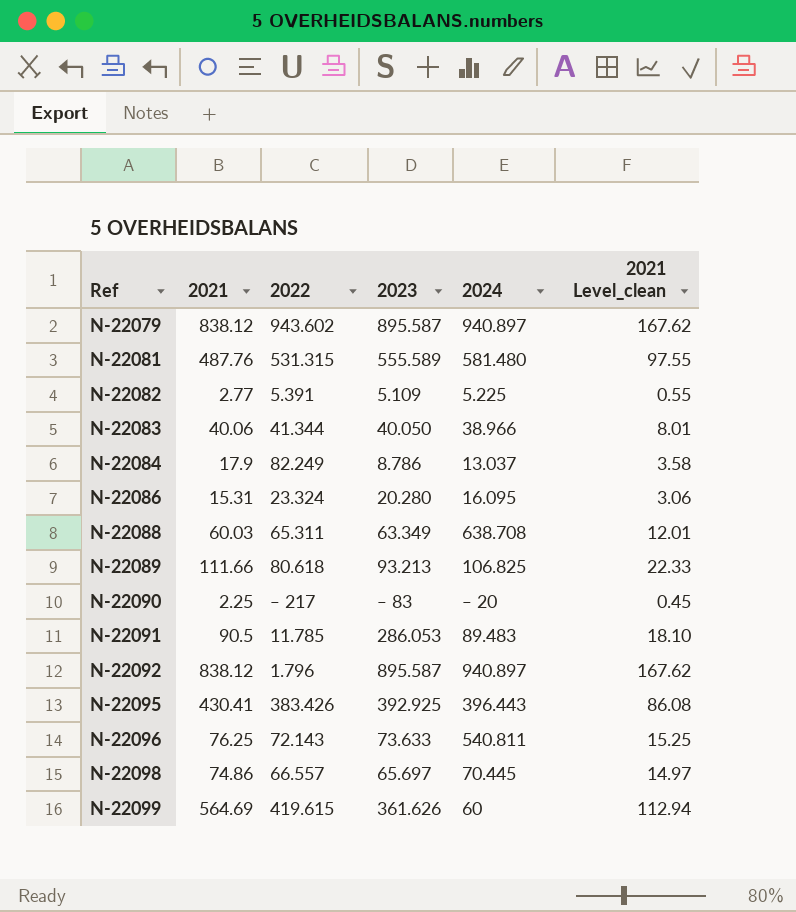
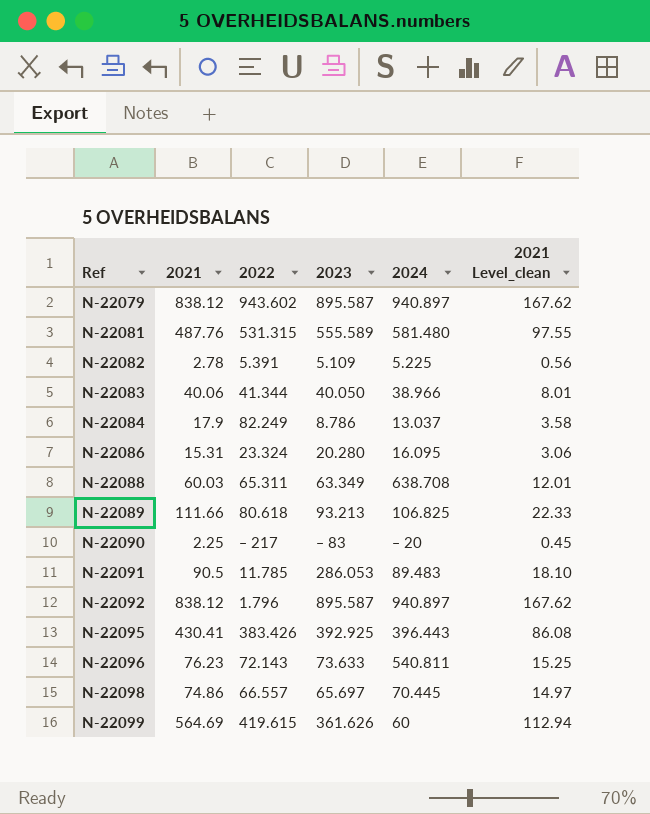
N-22082 | 2021: 2.77 -> 2.78
N-22082 | 2021 Level_clean: 0.55 -> 0.56
N-22096 | 2021: 76.25 -> 76.23

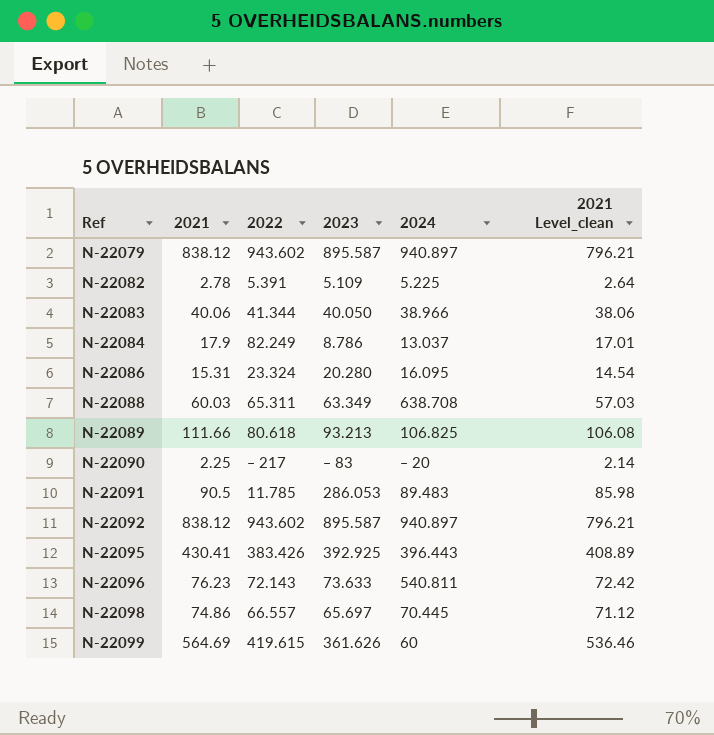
column 2021 Level_clean | formula: [2021] * 0.2 -> [2021] * 0.95
row N-22081: 487.76 | 531.315 | 555.589 | 581.480 | 97.55 -> none
N-22092 | 2022: 1.796 -> 943.602

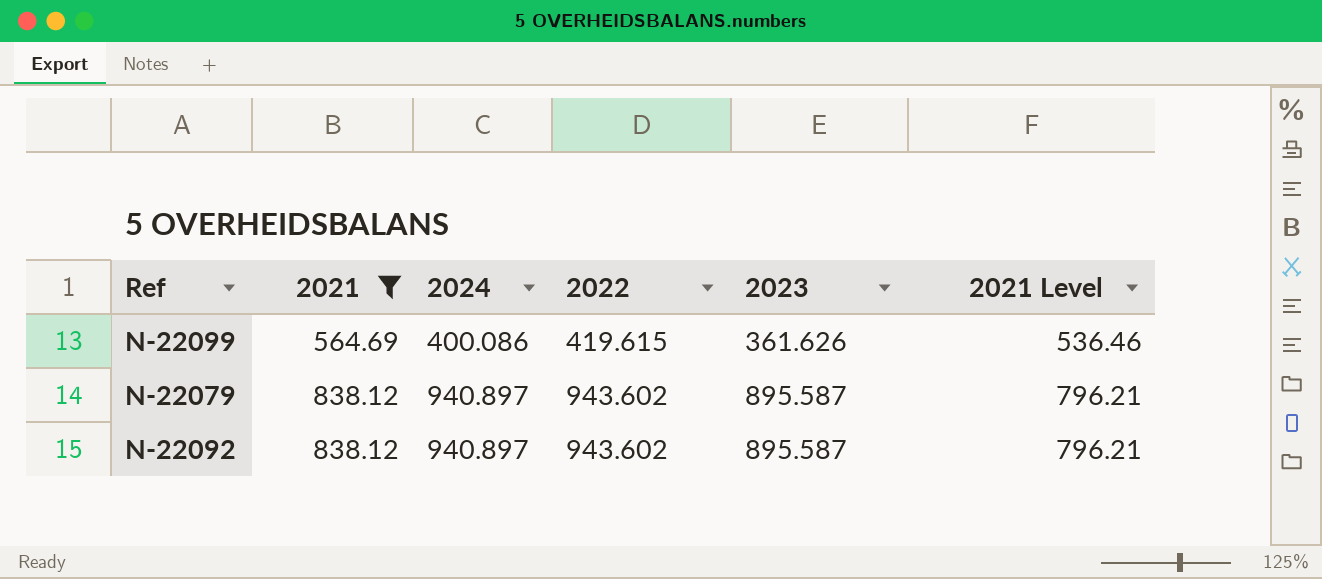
filter: none -> 2021 >= 564.69
row order: Ref ascending -> 2021 ascending
column 2024 | position: 5 -> 3
column name: 2021 Level_clean -> 2021 Level
N-22099 | 2024: 60 -> 400.086

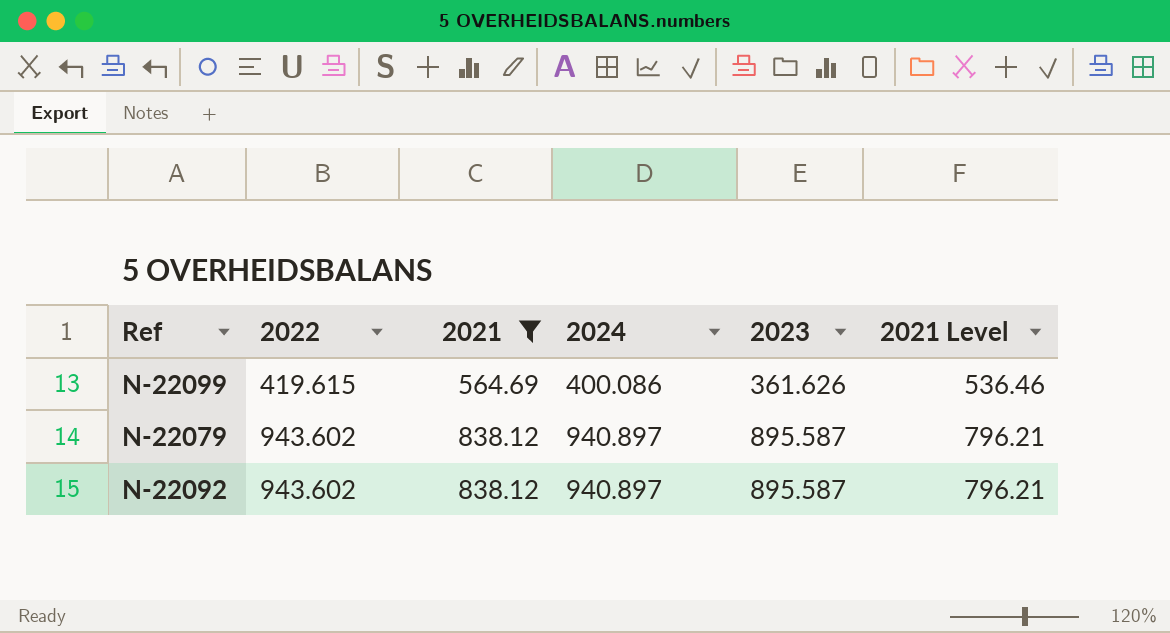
column 2022 | position: 4 -> 2

